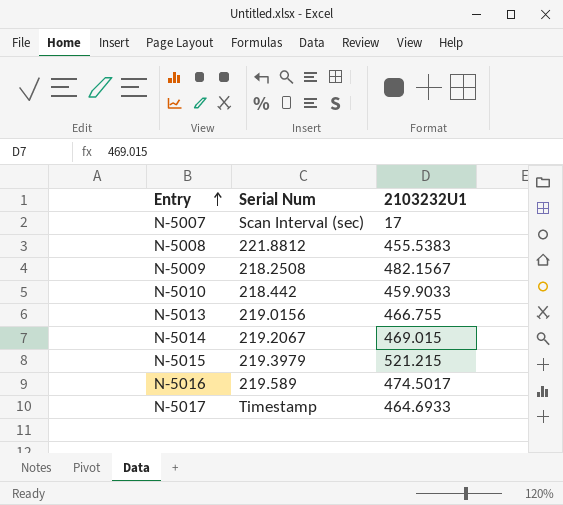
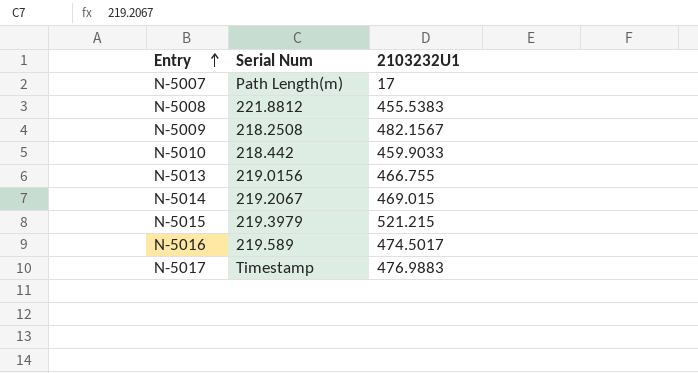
N-5007 | Serial Num: Scan Interval (sec) -> Path Length(m)
N-5017 | 2103232U1: 464.6933 -> 476.9883

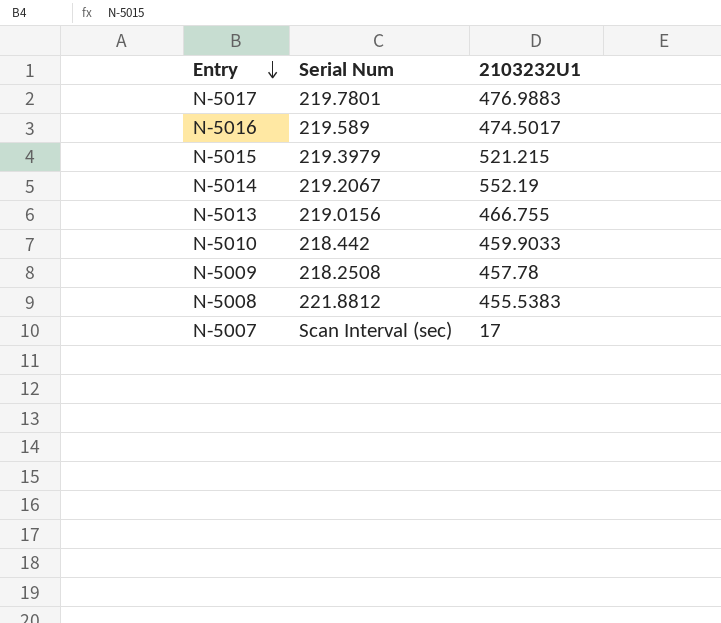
row order: Entry ascending -> Entry descending
N-5017 | Serial Num: Timestamp -> 219.7801
N-5014 | 2103232U1: 469.015 -> 552.19
N-5009 | 2103232U1: 482.1567 -> 457.78
N-5007 | Serial Num: Path Length(m) -> Scan Interval (sec)

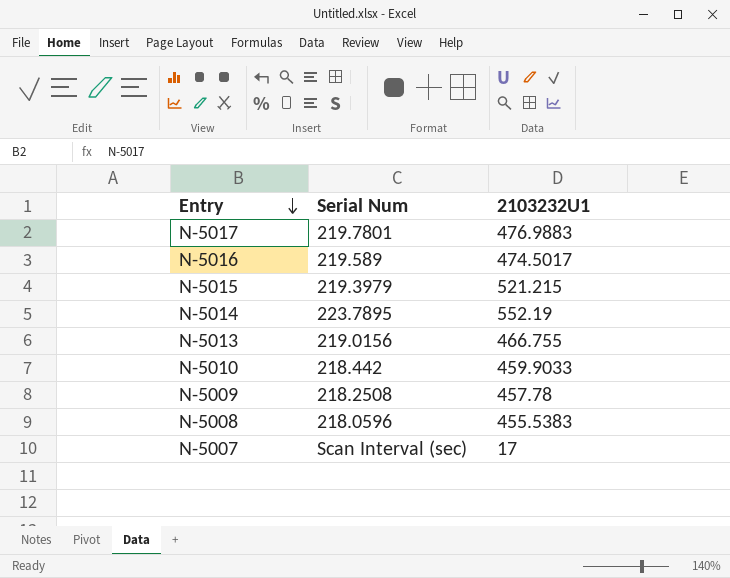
N-5014 | Serial Num: 219.2067 -> 223.7895
N-5008 | Serial Num: 221.8812 -> 218.0596

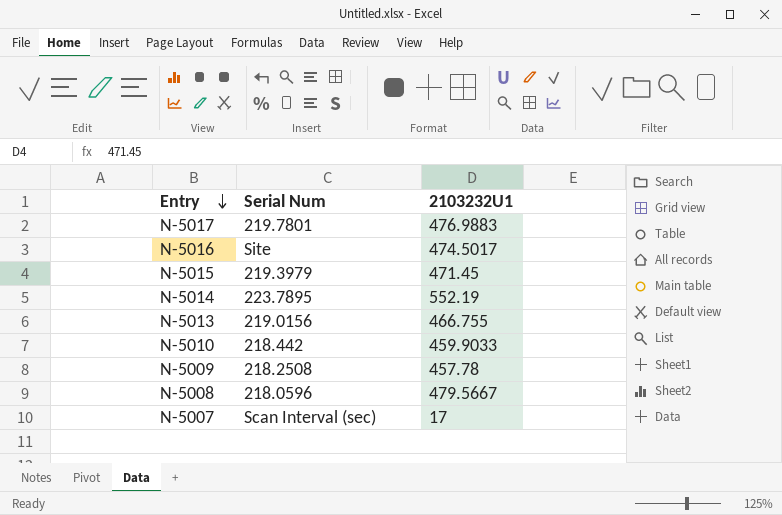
N-5016 | Serial Num: 219.589 -> Site
N-5015 | 2103232U1: 521.215 -> 471.45
N-5008 | 2103232U1: 455.5383 -> 479.5667

